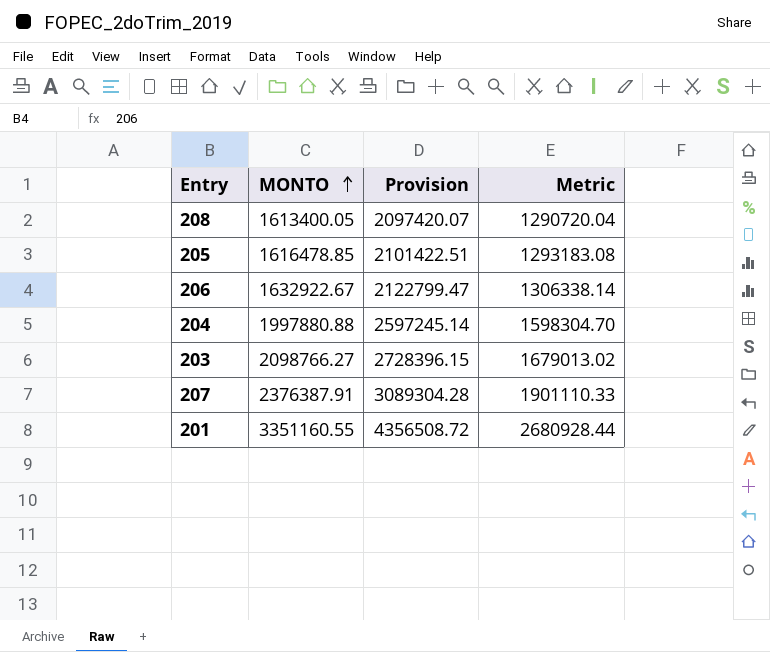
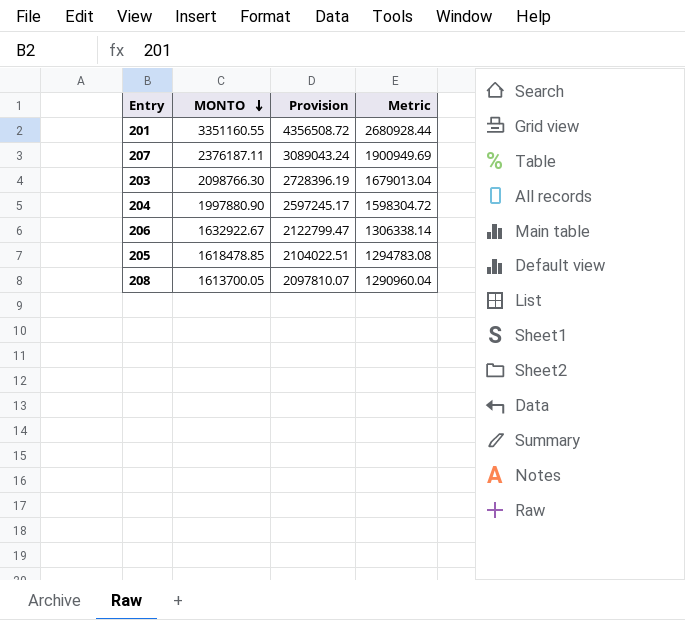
row order: MONTO ascending -> MONTO descending
207 | MONTO: 2376387.91 -> 2376187.11
207 | Provision: 3089304.28 -> 3089043.24
207 | Metric: 1901110.33 -> 1900949.69
203 | MONTO: 2098766.27 -> 2098766.30
203 | Provision: 2728396.15 -> 2728396.19
203 | Metric: 1679013.02 -> 1679013.04
204 | MONTO: 1997880.88 -> 1997880.90
204 | Provision: 2597245.14 -> 2597245.17
204 | Metric: 1598304.70 -> 1598304.72
205 | MONTO: 1616478.85 -> 1618478.85
205 | Provision: 2101422.51 -> 2104022.51
205 | Metric: 1293183.08 -> 1294783.08
208 | MONTO: 1613400.05 -> 1613700.05
208 | Provision: 2097420.07 -> 2097810.07
208 | Metric: 1290720.04 -> 1290960.04

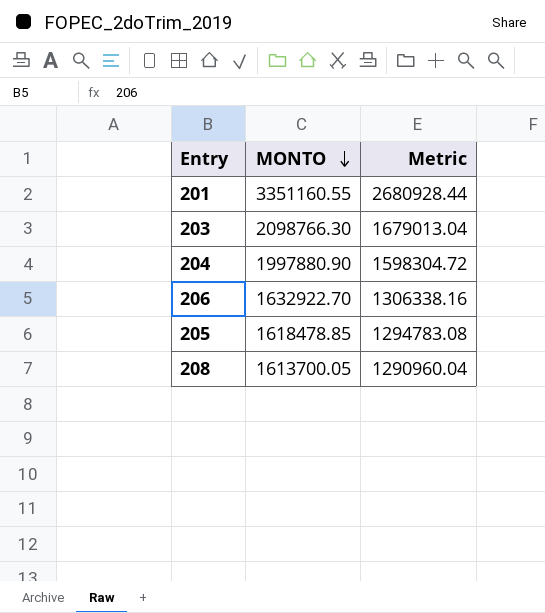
column Provision | formula: [MONTO] * 1.3 -> none
row 207: 2376187.11 | 3089043.24 | 1900949.69 -> none
206 | MONTO: 1632922.67 -> 1632922.70
206 | Metric: 1306338.14 -> 1306338.16

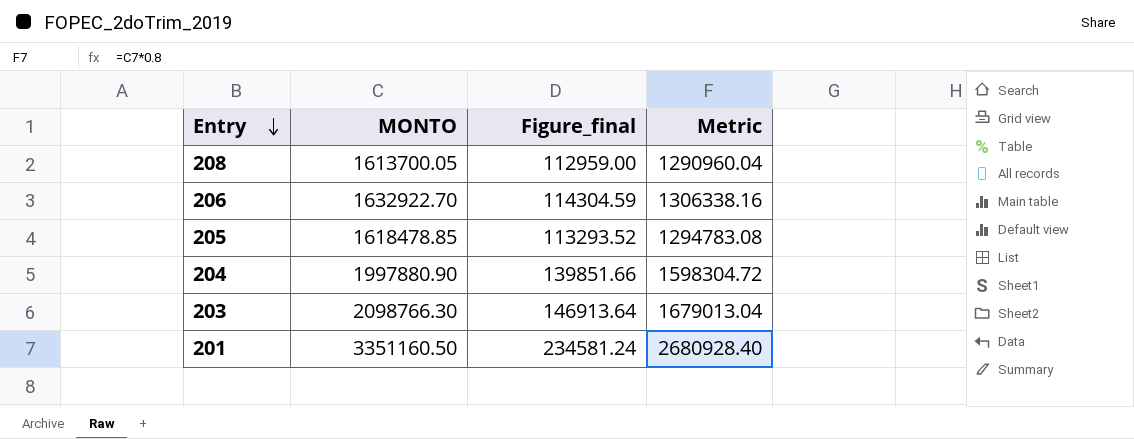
row order: MONTO descending -> Entry descending
column Figure_final | formula: none -> [MONTO] * 0.07
201 | MONTO: 3351160.55 -> 3351160.50
201 | Metric: 2680928.44 -> 2680928.40

